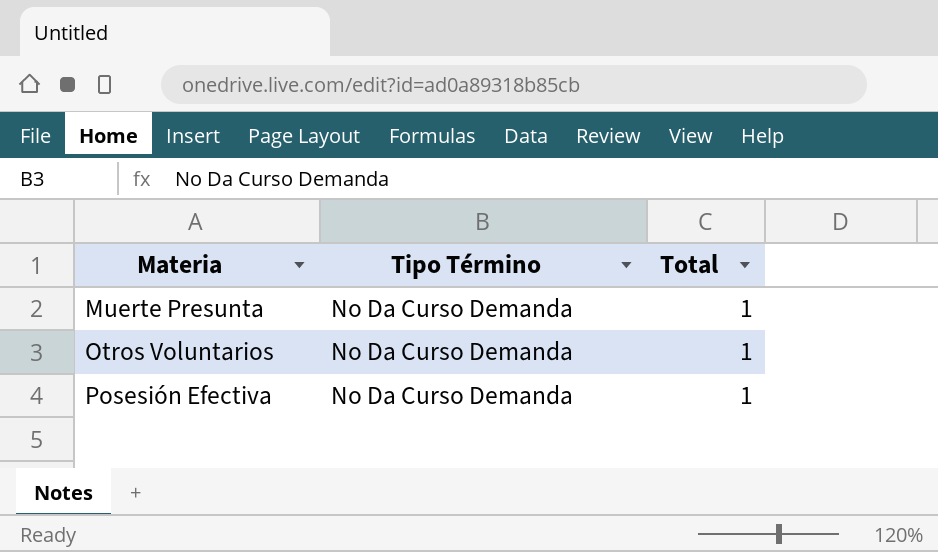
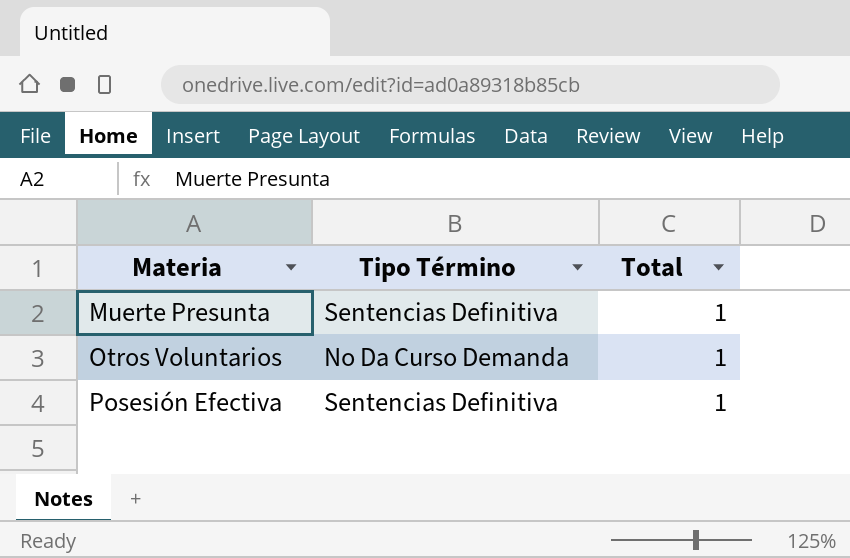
Muerte Presunta | Tipo Término: No Da Curso Demanda -> Sentencias Definitiva
Posesión Efectiva | Tipo Término: No Da Curso Demanda -> Sentencias Definitiva

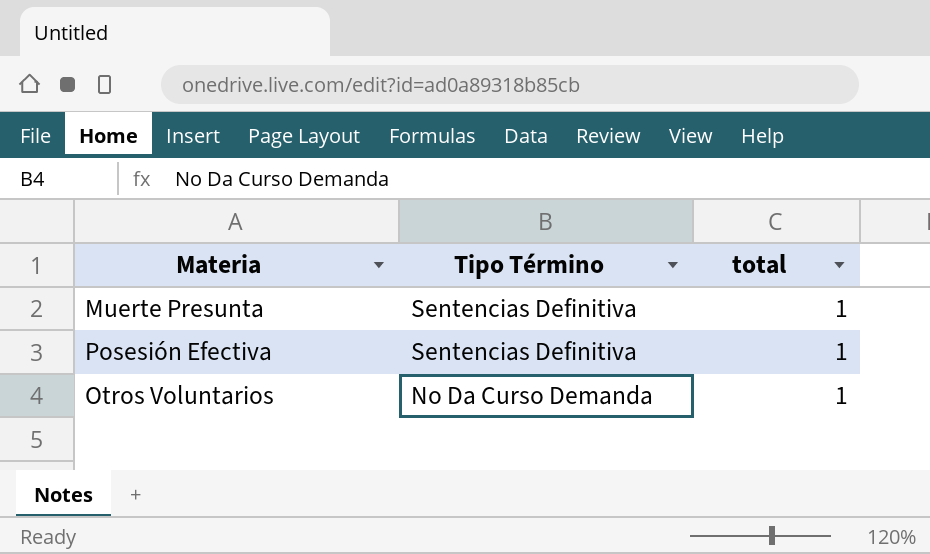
row order: Materia ascending -> Tipo Término descending
column name: Total -> total

